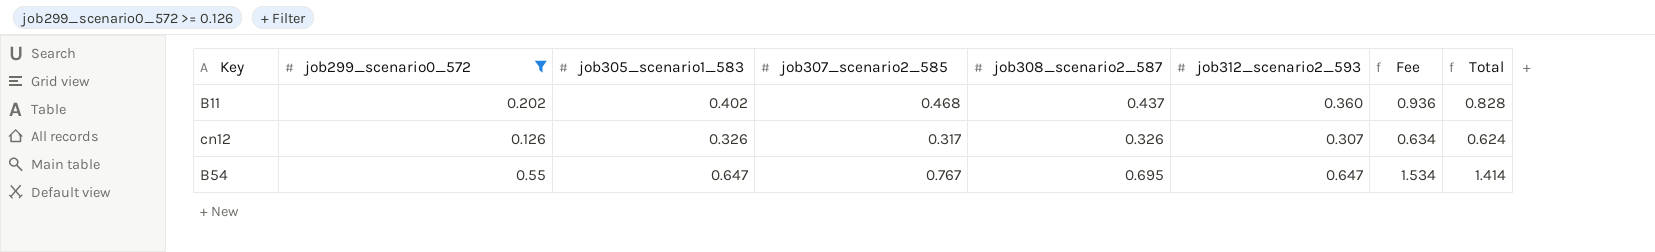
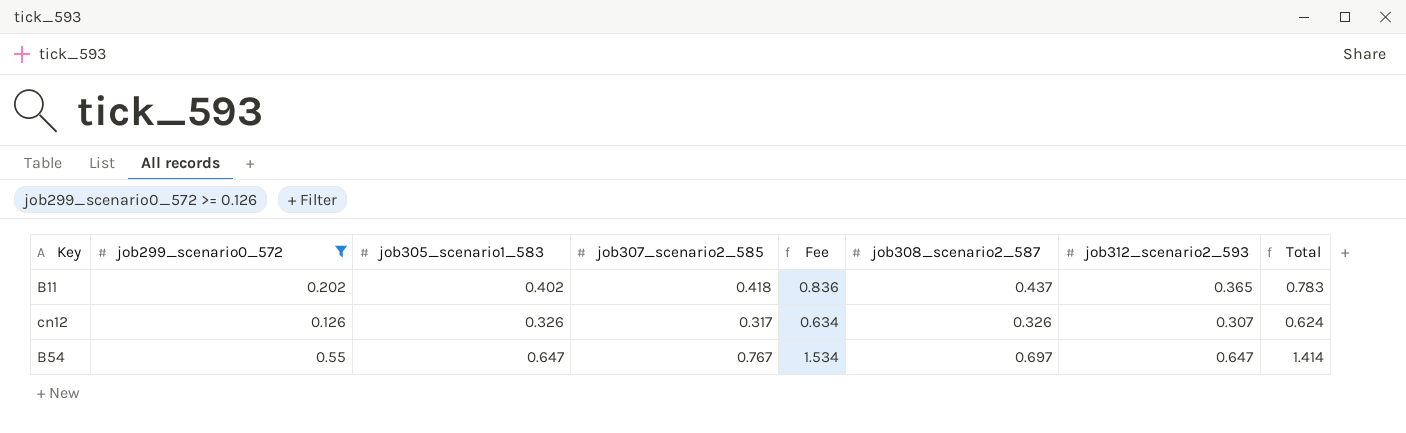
column Fee | position: 7 -> 5
B11 | job307_scenario2_585: 0.468 -> 0.418
B11 | Fee: 0.936 -> 0.836
B11 | job312_scenario2_593: 0.360 -> 0.365
B11 | Total: 0.828 -> 0.783
B54 | job308_scenario2_587: 0.695 -> 0.697

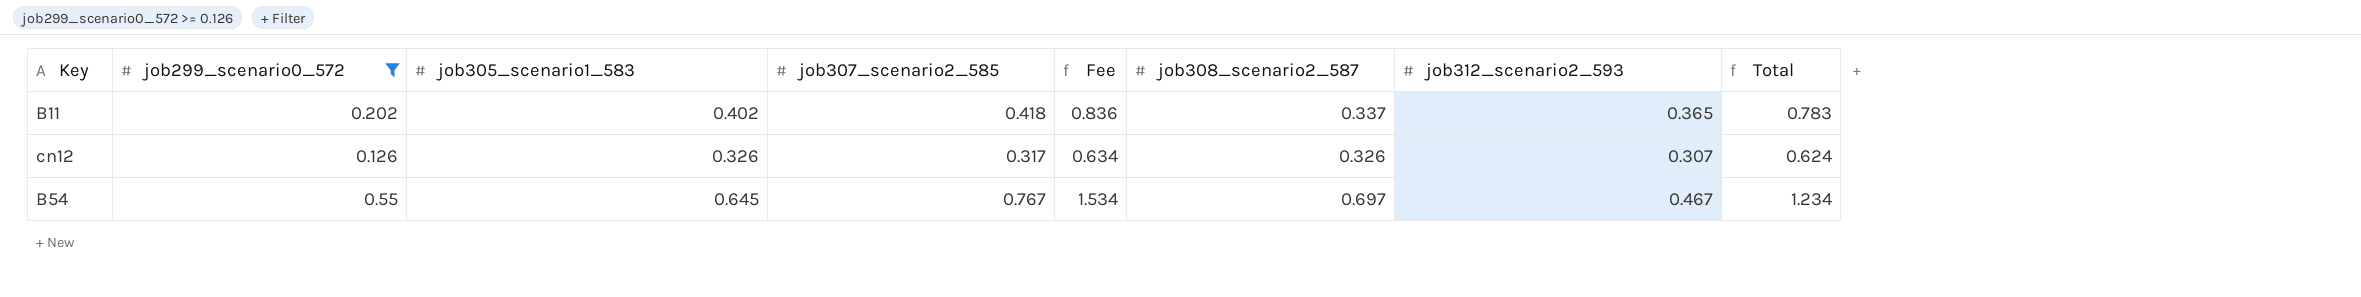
B11 | job308_scenario2_587: 0.437 -> 0.337
B54 | job305_scenario1_583: 0.647 -> 0.645
B54 | job312_scenario2_593: 0.647 -> 0.467
B54 | Total: 1.414 -> 1.234

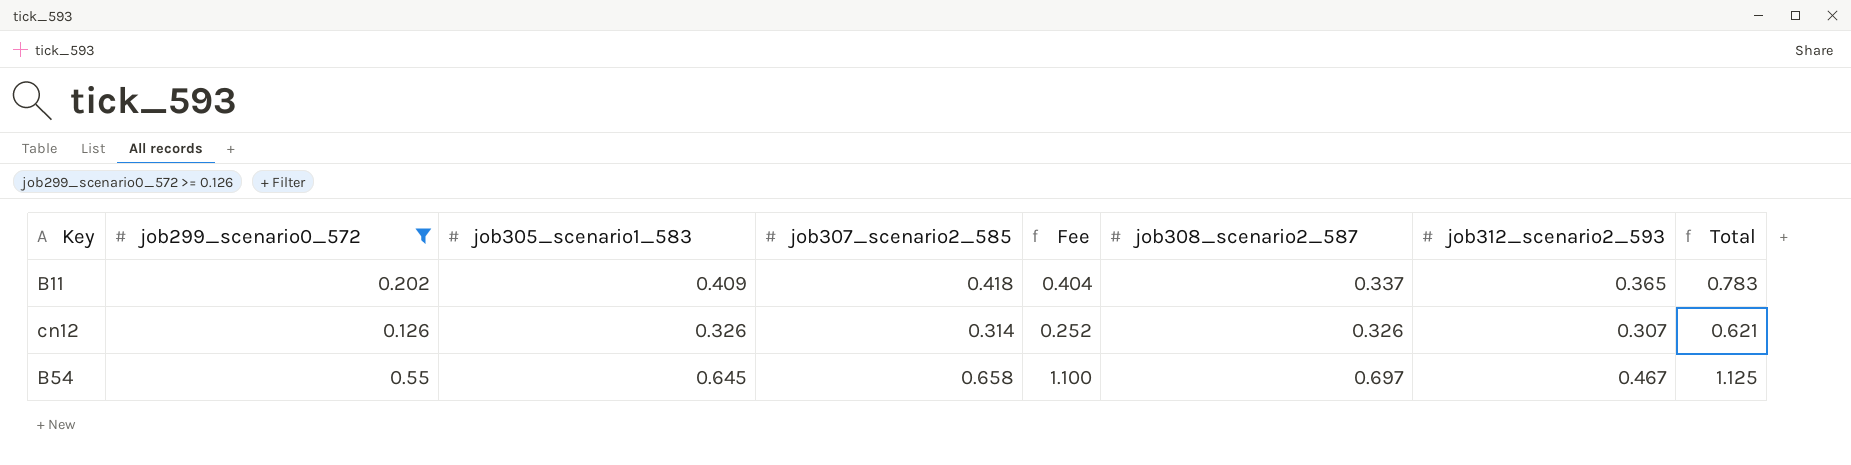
column Fee | formula: [job307_scenario2_585] * 2 -> [job299_scenario0_572] * 2
B11 | job305_scenario1_583: 0.402 -> 0.409
cn12 | job307_scenario2_585: 0.317 -> 0.314
cn12 | Total: 0.624 -> 0.621
B54 | job307_scenario2_585: 0.767 -> 0.658
B54 | Total: 1.234 -> 1.125

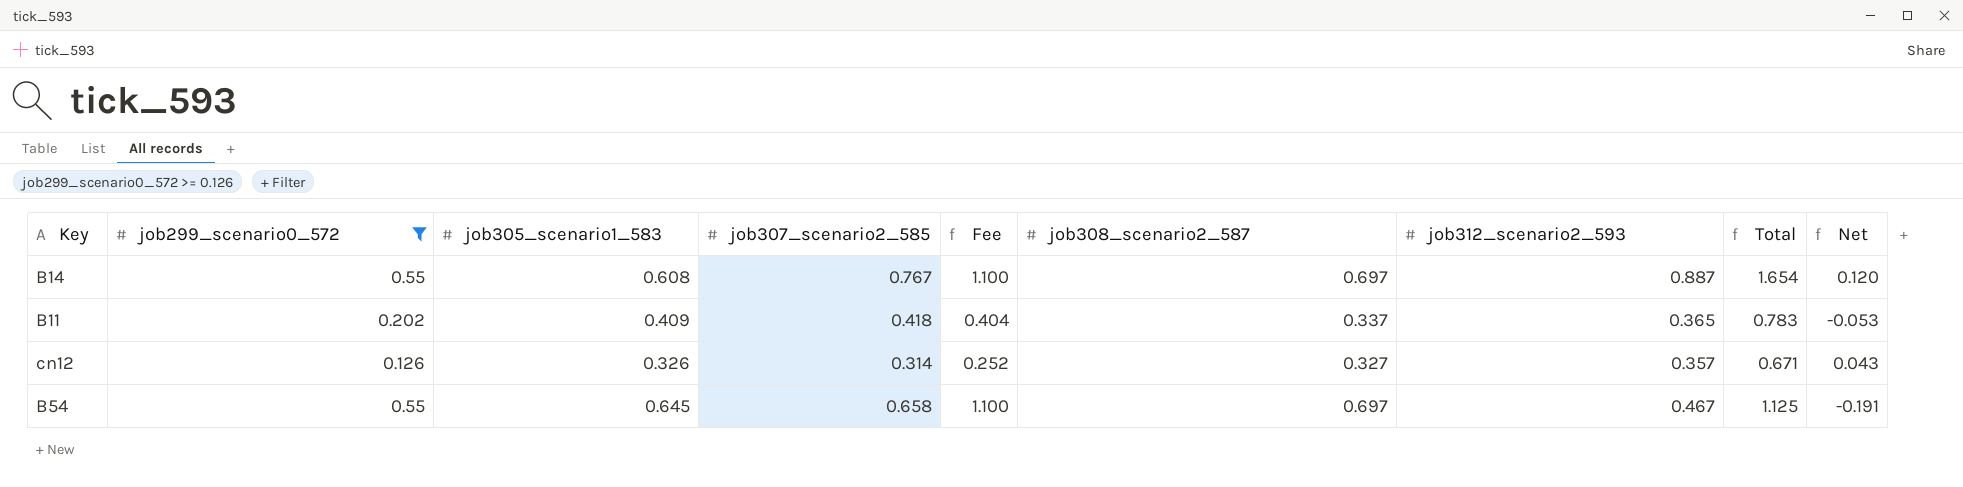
column Net | formula: none -> [job312_scenario2_593] - [job307_scenario2_585]
row B14: none -> 0.55 | 0.608 | 0.767 | 1.100 | 0.697 | 0.887 | 1.654 | 0.120
cn12 | job308_scenario2_587: 0.326 -> 0.327
cn12 | job312_scenario2_593: 0.307 -> 0.357
cn12 | Total: 0.621 -> 0.671

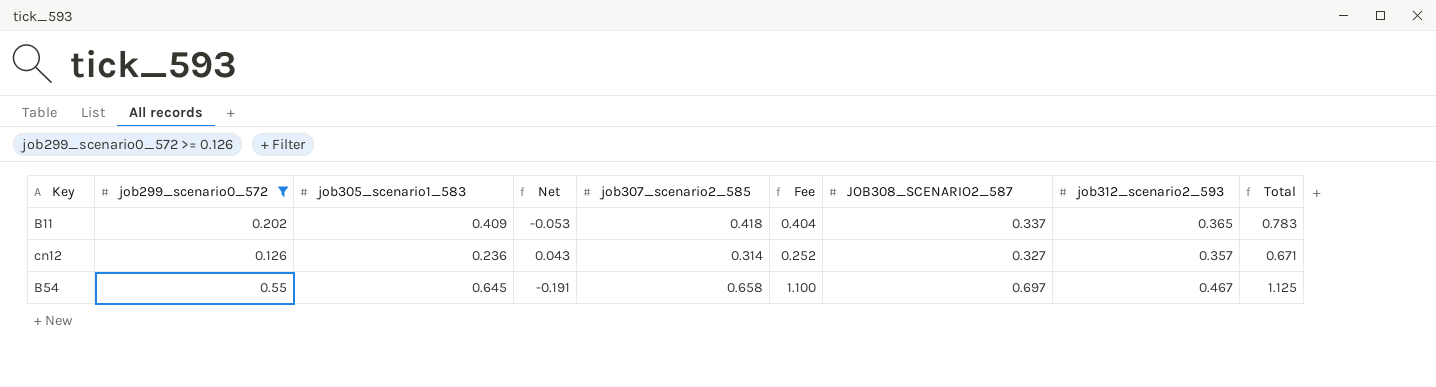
column Net | position: 9 -> 4
column name: job308_scenario2_587 -> JOB308_SCENARIO2_587
row B14: 0.55 | 0.608 | 0.767 | 1.100 | 0.697 | 0.887 | 1.654 | 0.120 -> none
cn12 | job305_scenario1_583: 0.326 -> 0.236

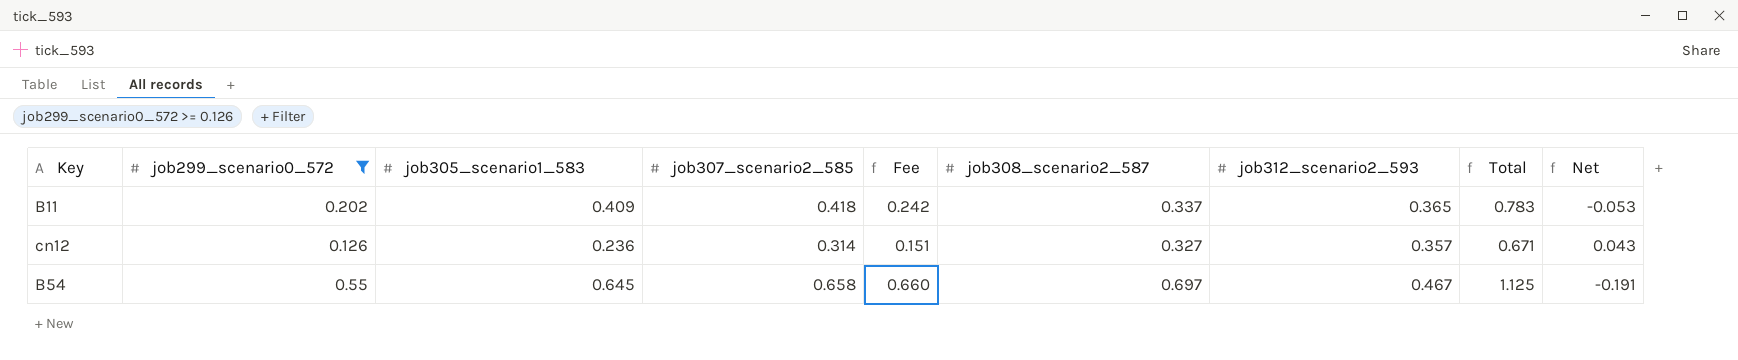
column Fee | formula: [job299_scenario0_572] * 2 -> [job299_scenario0_572] * 1.2
column name: JOB308_SCENARIO2_587 -> job308_scenario2_587
column Net | position: 4 -> 9

